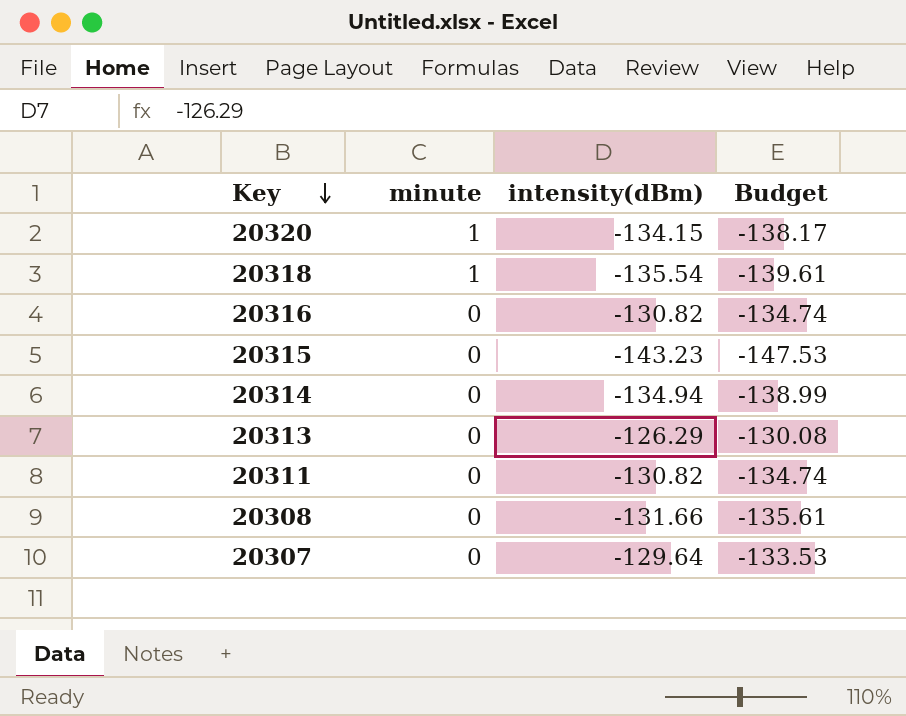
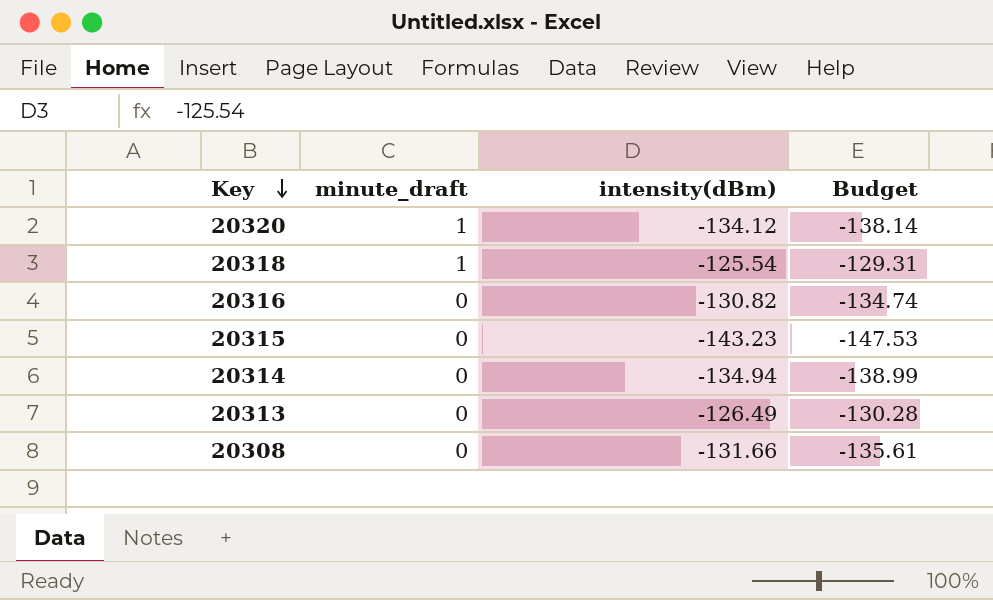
column name: minute -> minute_draft
row 20311: 0 | -130.82 | -134.74 -> none
row 20307: 0 | -129.64 | -133.53 -> none
20320 | intensity(dBm): -134.15 -> -134.12
20320 | Budget: -138.17 -> -138.14
20318 | intensity(dBm): -135.54 -> -125.54
20318 | Budget: -139.61 -> -129.31
20313 | intensity(dBm): -126.29 -> -126.49
20313 | Budget: -130.08 -> -130.28

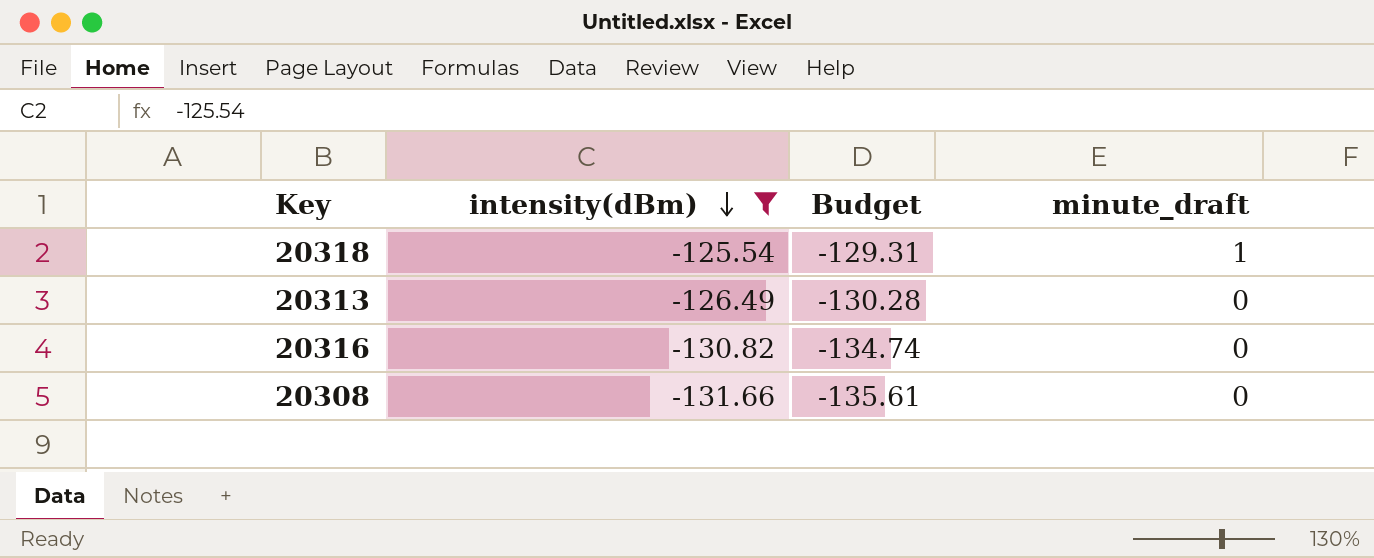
filter: none -> intensity(dBm) >= -131.66
row order: Key descending -> intensity(dBm) descending
column minute_draft | position: 2 -> 4

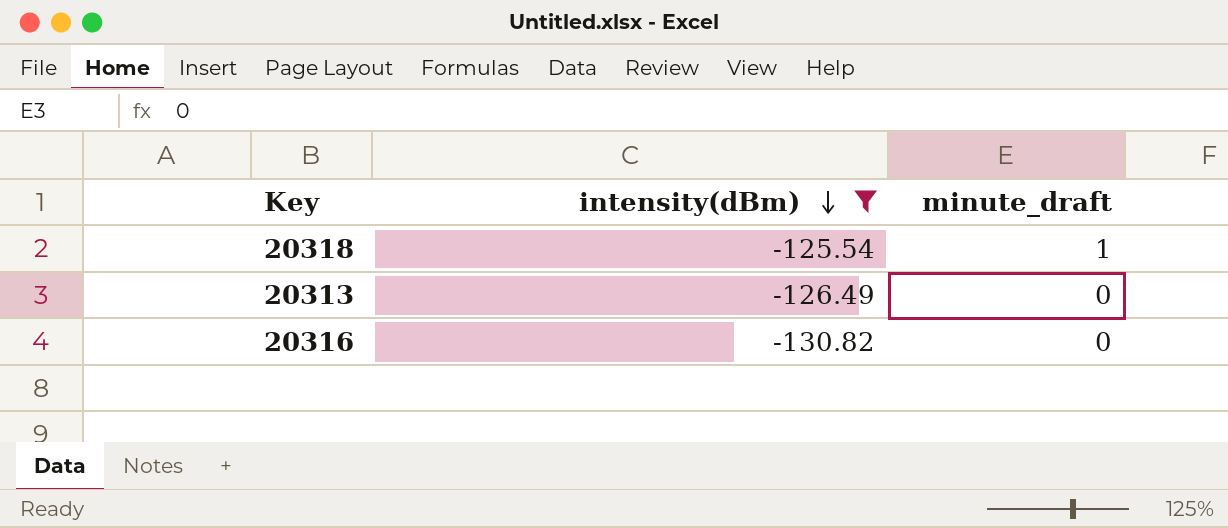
column Budget | formula: [intensity(dBm)] * 1.03 -> none
row 20308: -131.66 | -135.61 | 0 -> none

